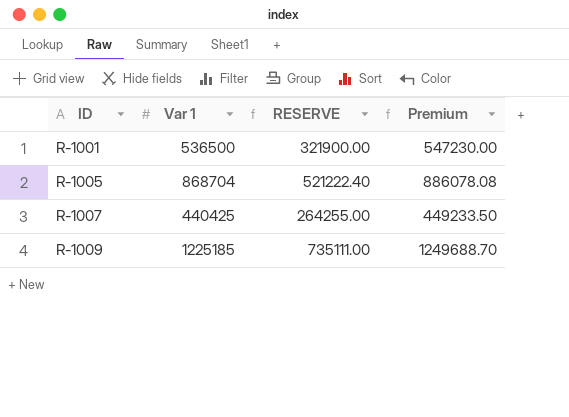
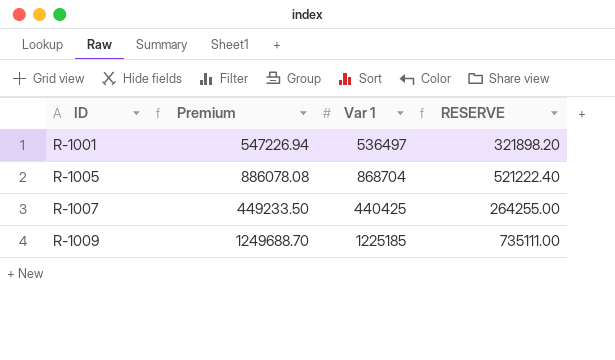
column Premium | position: 4 -> 2
R-1001 | Premium: 547230.00 -> 547226.94
R-1001 | Var 1: 536500 -> 536497
R-1001 | RESERVE: 321900.00 -> 321898.20

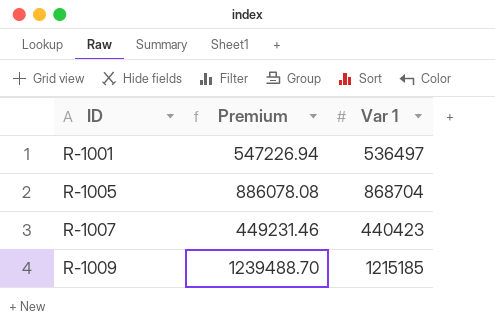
column RESERVE | formula: [Var 1] * 0.6 -> none
R-1007 | Premium: 449233.50 -> 449231.46
R-1007 | Var 1: 440425 -> 440423
R-1009 | Premium: 1249688.70 -> 1239488.70
R-1009 | Var 1: 1225185 -> 1215185

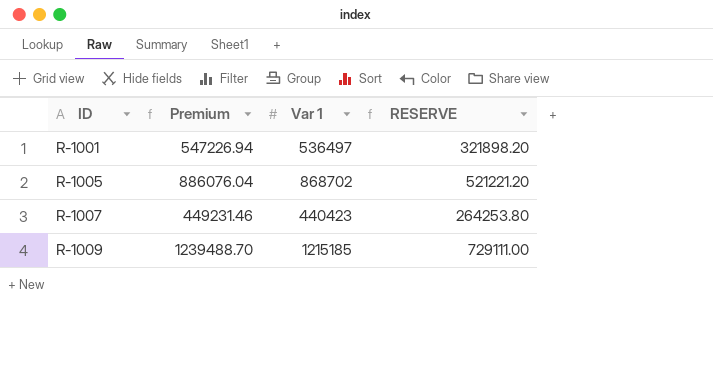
column RESERVE | formula: none -> [Var 1] * 0.6
R-1005 | Premium: 886078.08 -> 886076.04
R-1005 | Var 1: 868704 -> 868702

